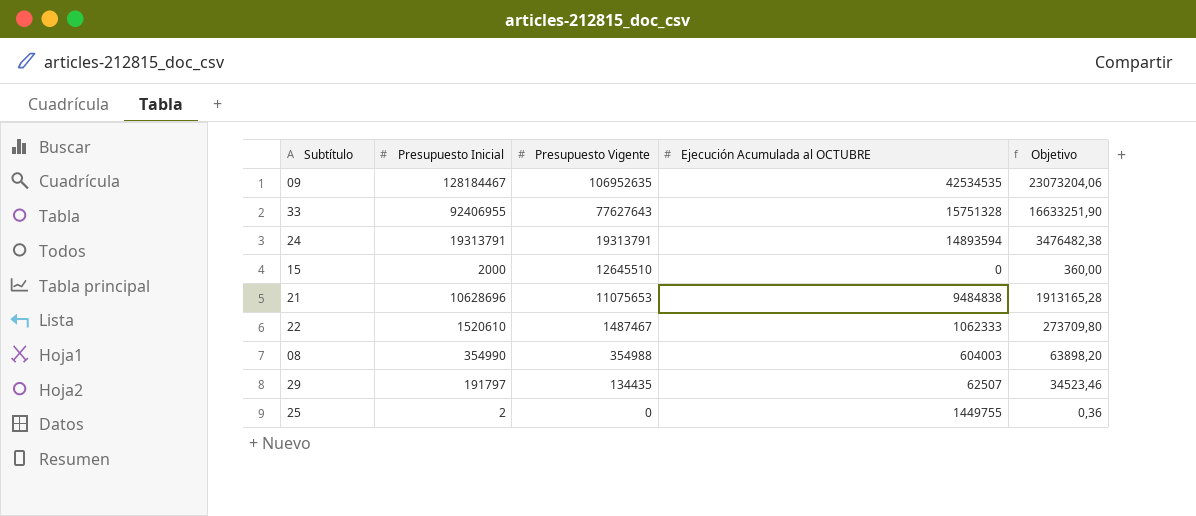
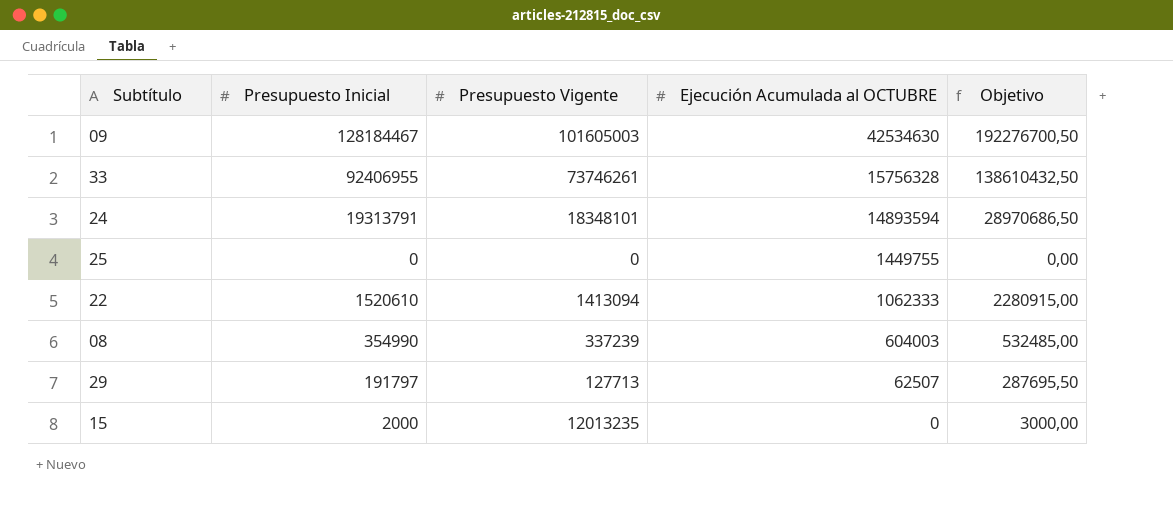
row order: Presupuesto Vigente descending -> Ejecución Acumulada al OCTUBRE descending
column Objetivo | formula: [Presupuesto Inicial] * 0,18 -> [Presupuesto Inicial] * 1,5
row 21: 10628696 | 11075653 | 9484838 | 1913165,28 -> none
09 | Presupuesto Vigente: 106952635 -> 101605003
09 | Ejecución Acumulada al OCTUBRE: 42534535 -> 42534630
33 | Presupuesto Vigente: 77627643 -> 73746261
33 | Ejecución Acumulada al OCTUBRE: 15751328 -> 15756328
24 | Presupuesto Vigente: 19313791 -> 18348101
25 | Presupuesto Inicial: 2 -> 0
22 | Presupuesto Vigente: 1487467 -> 1413094
08 | Presupuesto Vigente: 354988 -> 337239
29 | Presupuesto Vigente: 134435 -> 127713
15 | Presupuesto Vigente: 12645510 -> 12013235

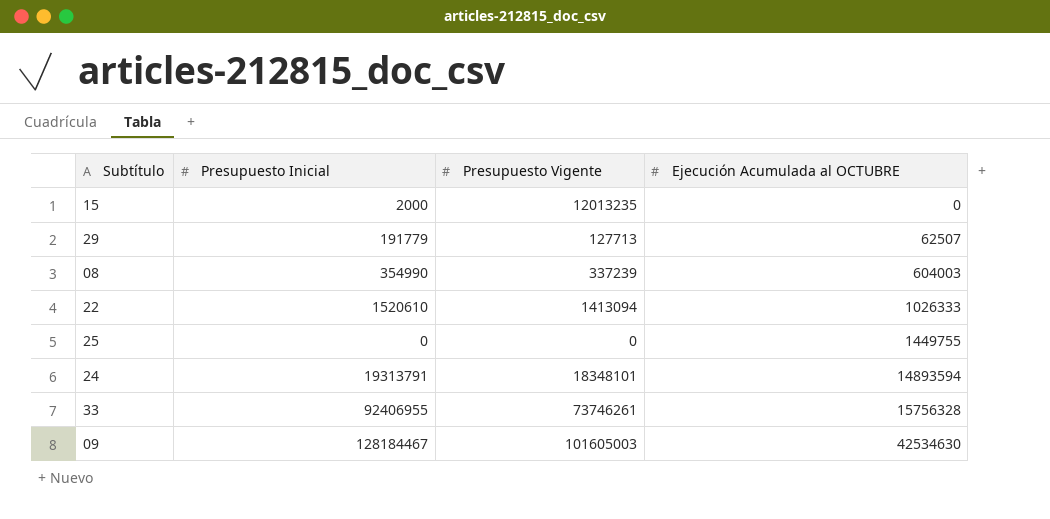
row order: Ejecución Acumulada al OCTUBRE descending -> Ejecución Acumulada al OCTUBRE ascending
column Objetivo | formula: [Presupuesto Inicial] * 1,5 -> none
29 | Presupuesto Inicial: 191797 -> 191779
22 | Ejecución Acumulada al OCTUBRE: 1062333 -> 1026333

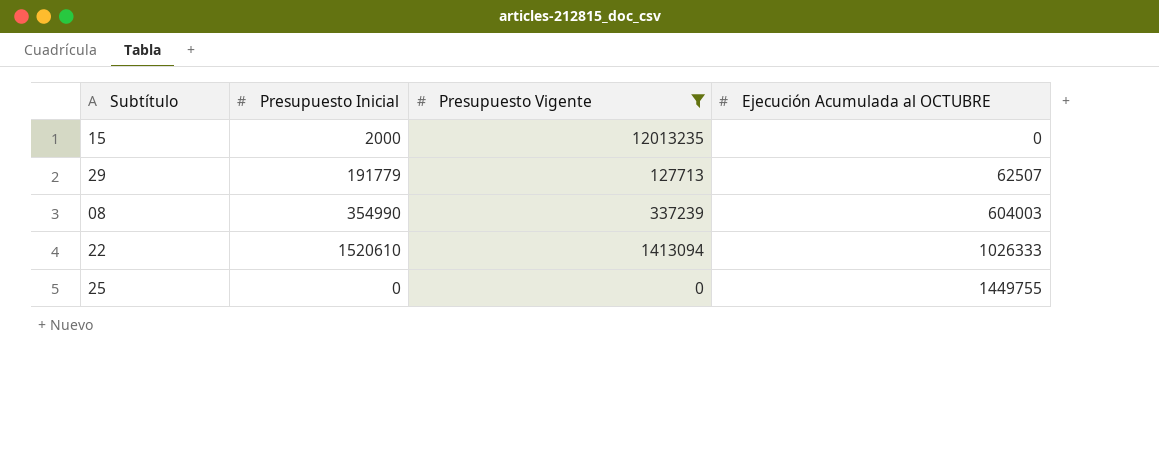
filter: none -> Presupuesto Vigente <= 12013235

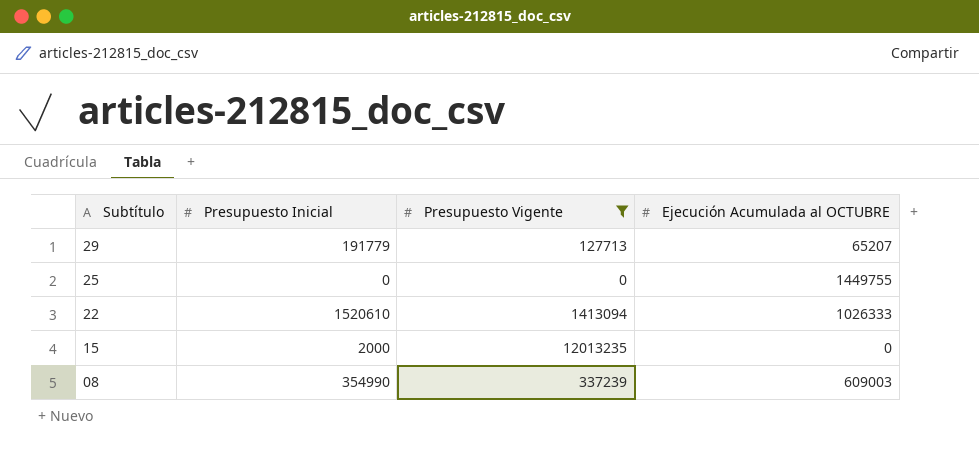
row order: Ejecución Acumulada al OCTUBRE ascending -> Subtítulo descending
29 | Ejecución Acumulada al OCTUBRE: 62507 -> 65207
08 | Ejecución Acumulada al OCTUBRE: 604003 -> 609003

